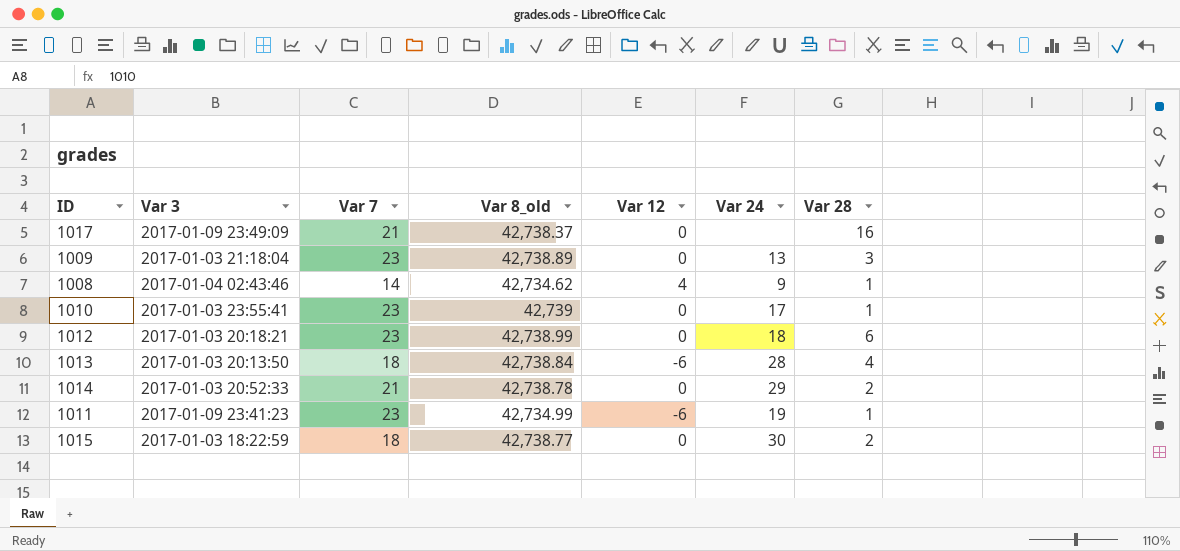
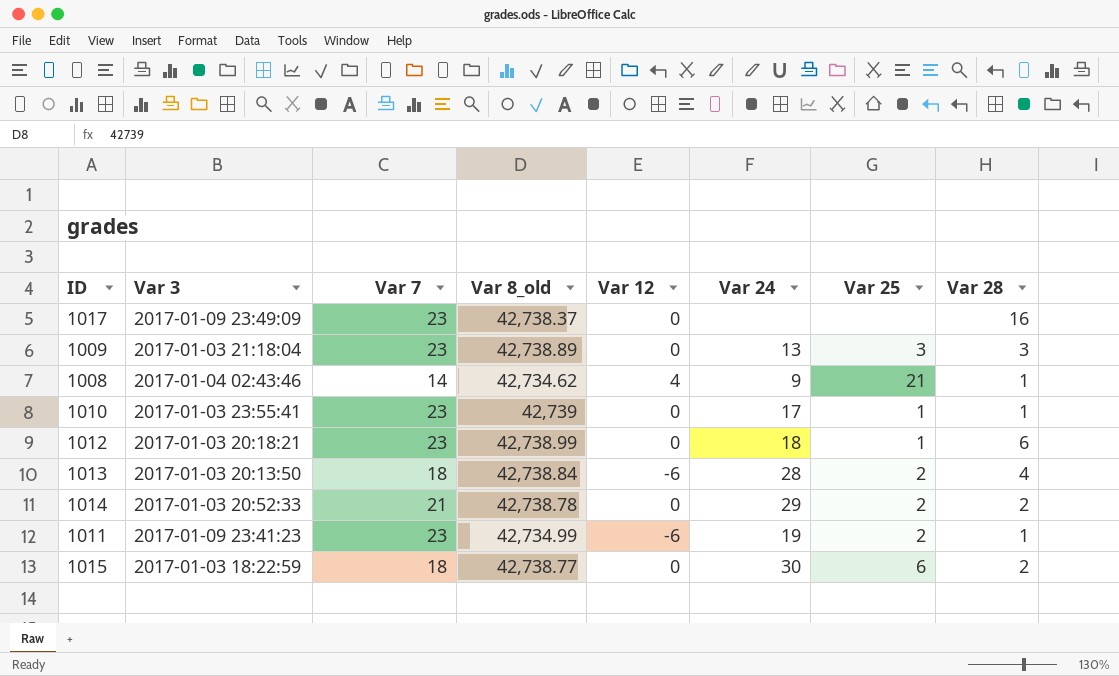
column Var 25 | position: none -> 7
1017 | Var 7: 21 -> 23

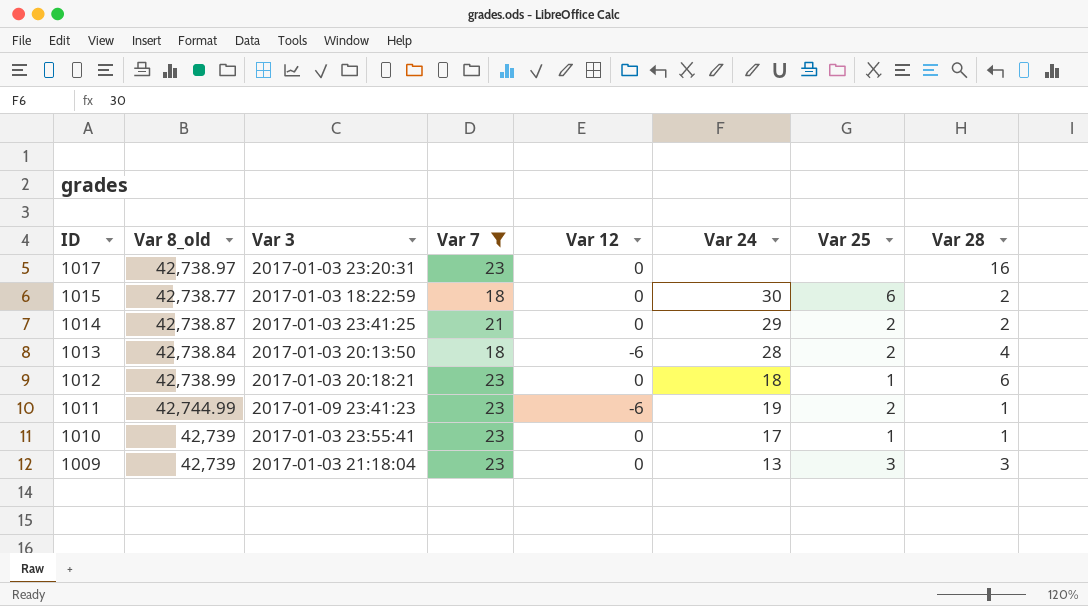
filter: none -> Var 7 != 14
row order: none -> ID descending
column Var 8_old | position: 4 -> 2
1017 | Var 8_old: 42,738.37 -> 42,738.97
1017 | Var 3: 2017-01-09 23:49:09 -> 2017-01-03 23:20:31
1014 | Var 8_old: 42,738.78 -> 42,738.87
1014 | Var 3: 2017-01-03 20:52:33 -> 2017-01-03 23:41:25
1011 | Var 8_old: 42,734.99 -> 42,744.99
1009 | Var 8_old: 42,738.89 -> 42,739

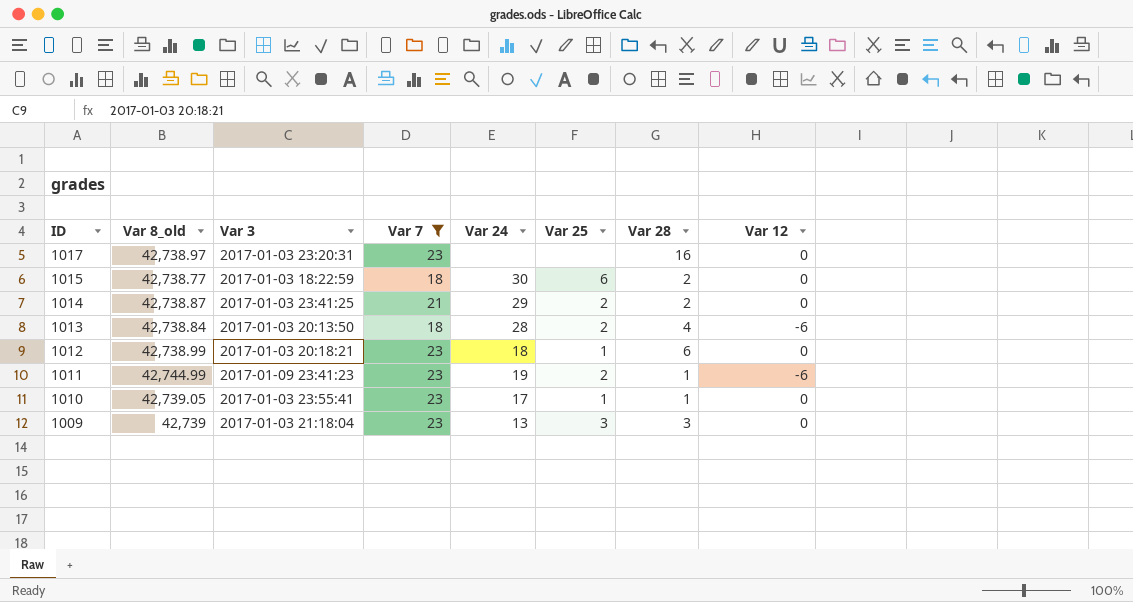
column Var 12 | position: 5 -> 8
1010 | Var 8_old: 42,739 -> 42,739.05

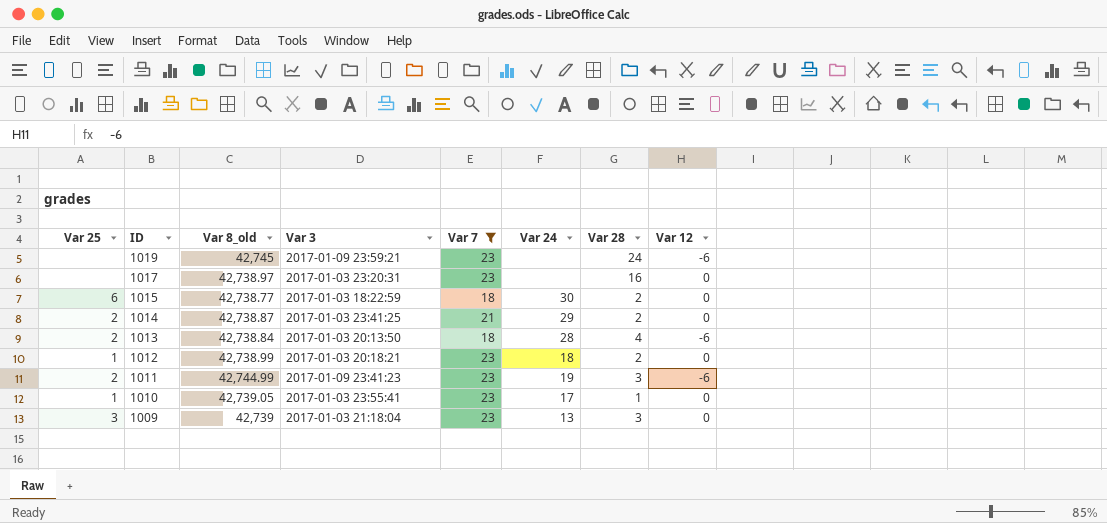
column Var 25 | position: 6 -> 1
row 1019: none -> none | 42,745 | 2017-01-09 23:59:21 | 23 | none | 24 | -6
1012 | Var 28: 6 -> 2
1011 | Var 28: 1 -> 3

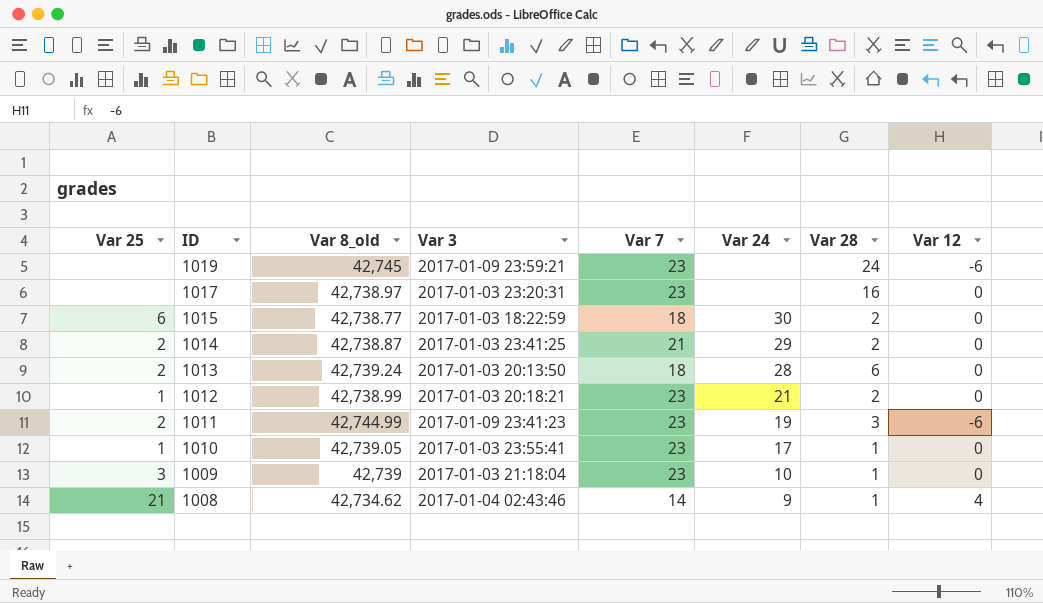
filter: Var 7 != 14 -> none
1013 | Var 8_old: 42,738.84 -> 42,739.24
1013 | Var 28: 4 -> 6
1013 | Var 12: -6 -> 0
1012 | Var 24: 18 -> 21
1009 | Var 24: 13 -> 10
1009 | Var 28: 3 -> 1

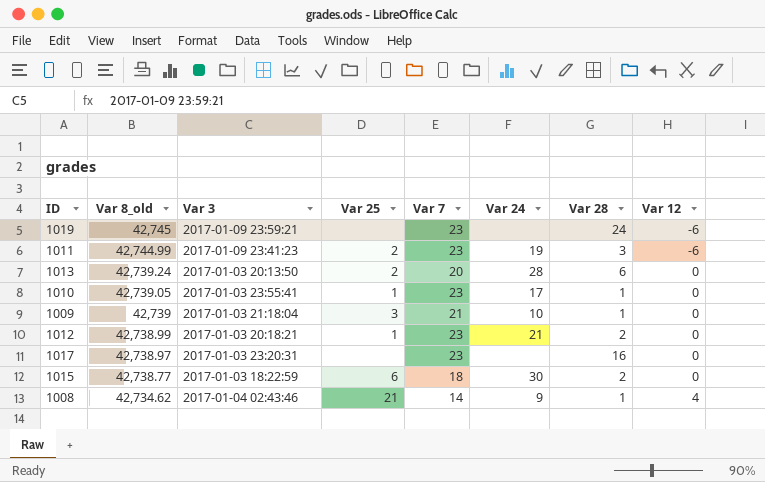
row order: ID descending -> Var 8_old descending
column Var 25 | position: 1 -> 4
row 1014: 2 | 42,738.87 | 2017-01-03 23:41:25 | 21 | 29 | 2 | 0 -> none
1013 | Var 7: 18 -> 20
1009 | Var 7: 23 -> 21

